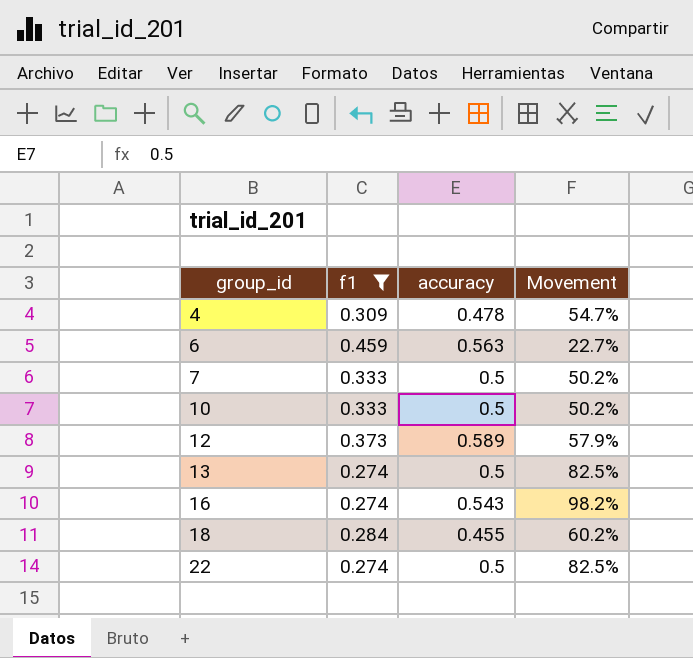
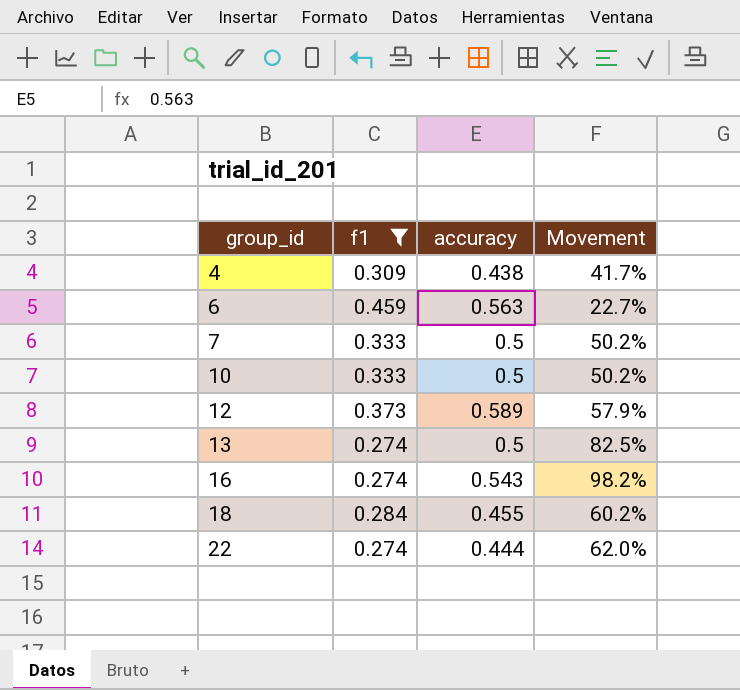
4 | accuracy: 0.478 -> 0.438
4 | Movement: 54.7% -> 41.7%
22 | accuracy: 0.5 -> 0.444
22 | Movement: 82.5% -> 62.0%

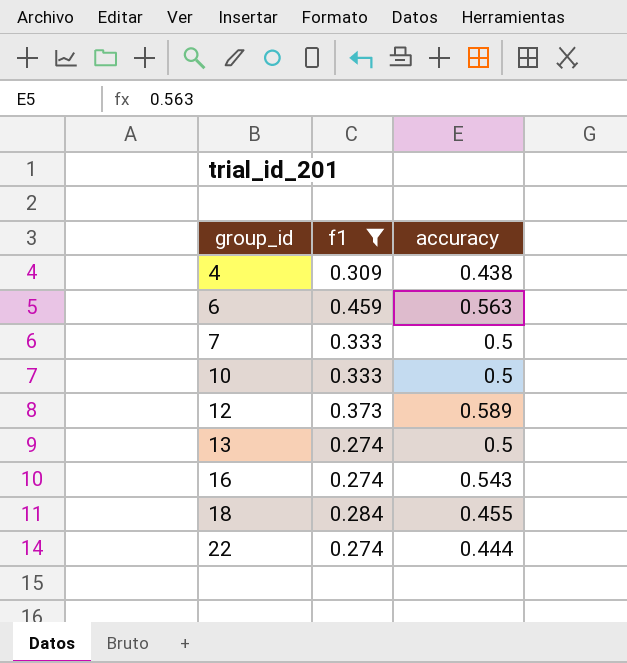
column Movement | formula: ([accuracy] - [f1]) / [f1] -> none

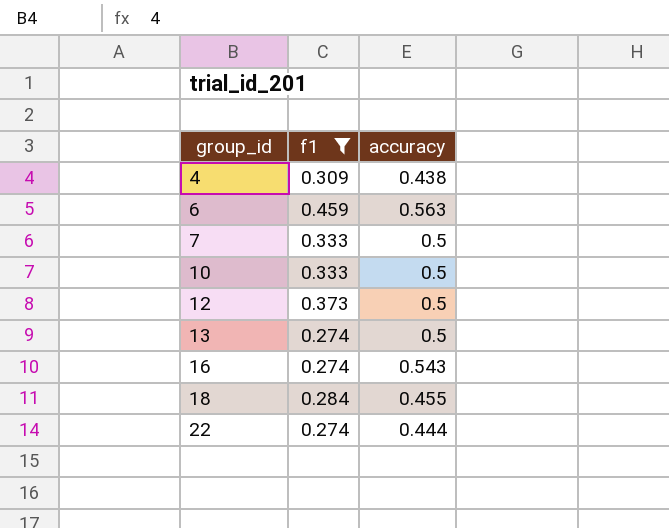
12 | accuracy: 0.589 -> 0.5

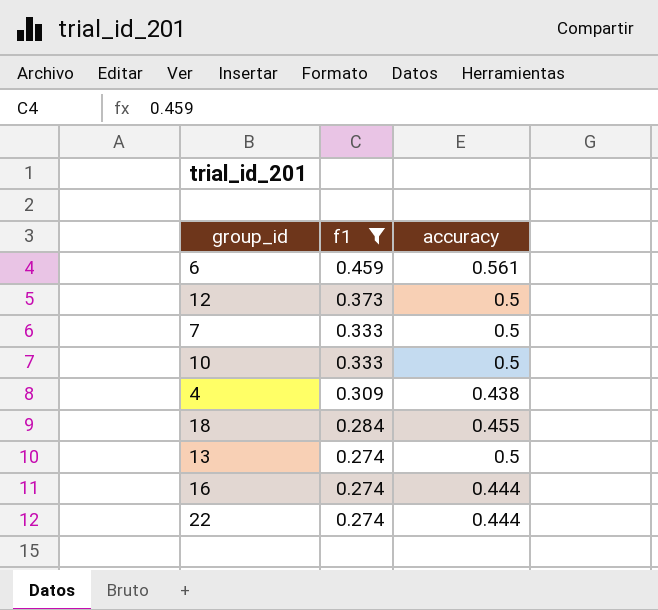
row order: group_id ascending -> f1 descending
6 | accuracy: 0.563 -> 0.561
16 | accuracy: 0.543 -> 0.444

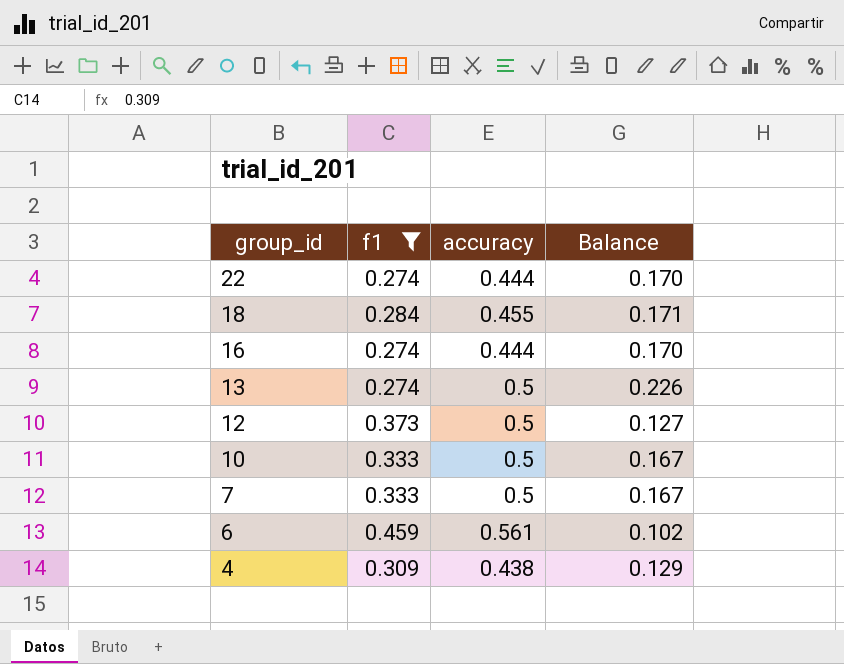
row order: f1 descending -> group_id descending
column Balance | formula: none -> [accuracy] - [f1]

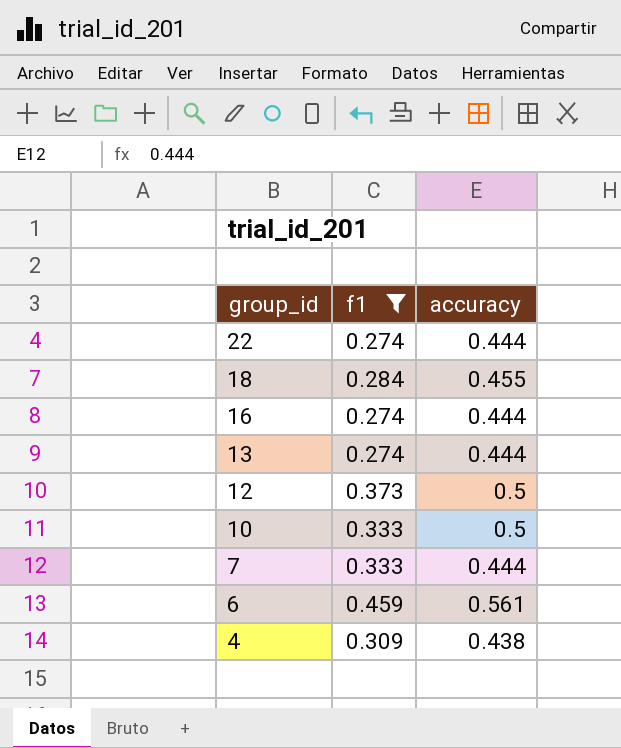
column Balance | formula: [accuracy] - [f1] -> none
13 | accuracy: 0.5 -> 0.444
7 | accuracy: 0.5 -> 0.444

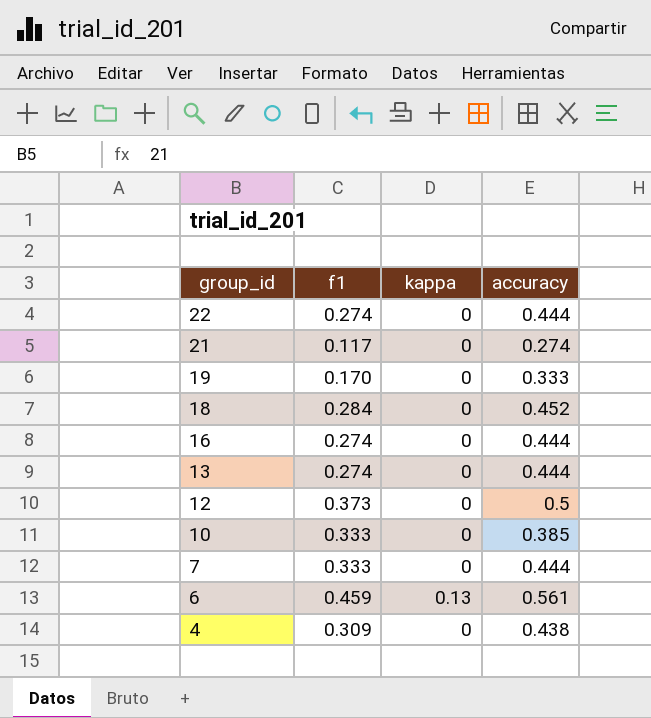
filter: f1 >= 0.274 -> none
column kappa | position: none -> 3
18 | accuracy: 0.455 -> 0.452
10 | accuracy: 0.5 -> 0.385

